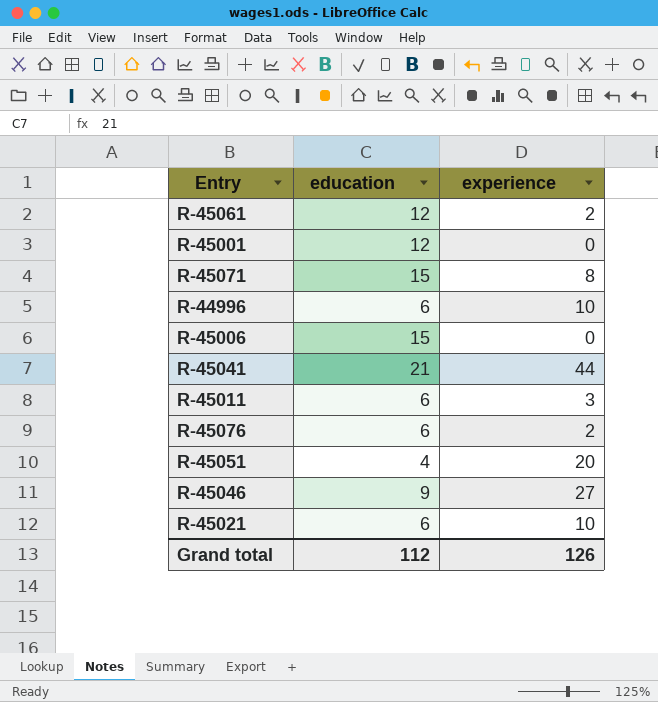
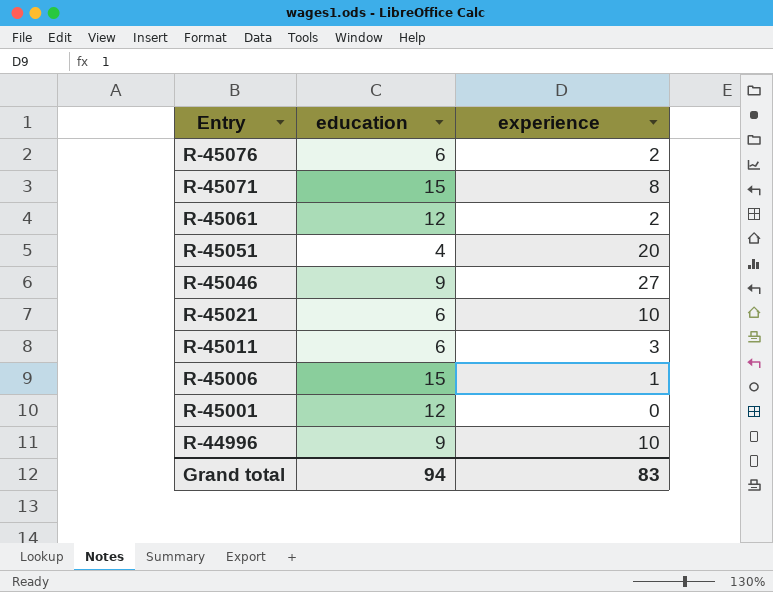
row order: none -> Entry descending
row R-45041: 21 | 44 -> none
R-45006 | experience: 0 -> 1
R-44996 | education: 6 -> 9
Grand total | education: 112 -> 94
Grand total | experience: 126 -> 83

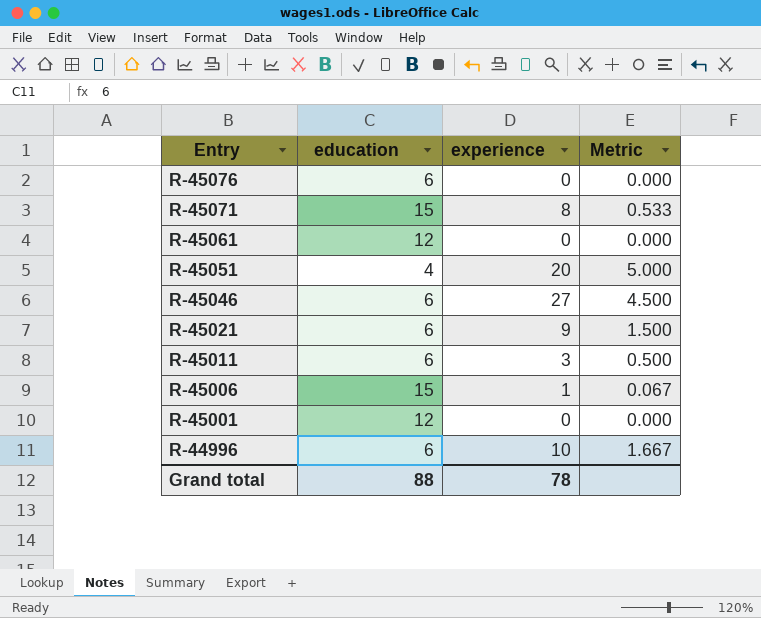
column Metric | formula: none -> [experience] / [education]
R-45076 | experience: 2 -> 0
R-45061 | experience: 2 -> 0
R-45046 | education: 9 -> 6
R-45021 | experience: 10 -> 9
R-44996 | education: 9 -> 6
Grand total | education: 94 -> 88
Grand total | experience: 83 -> 78

